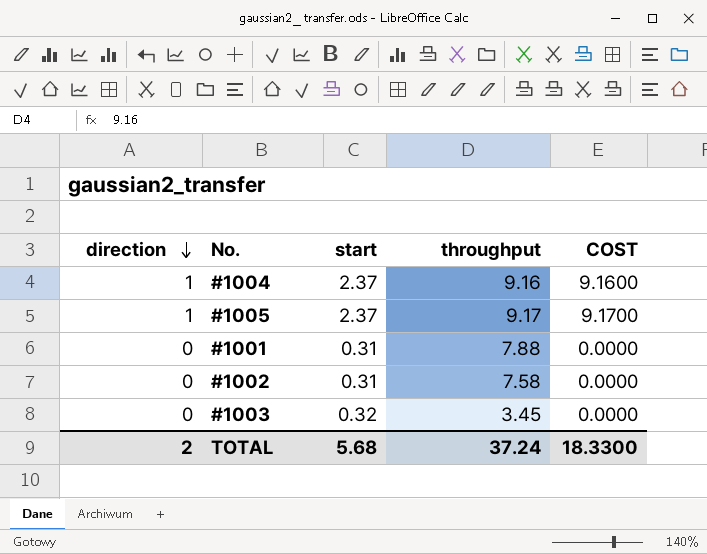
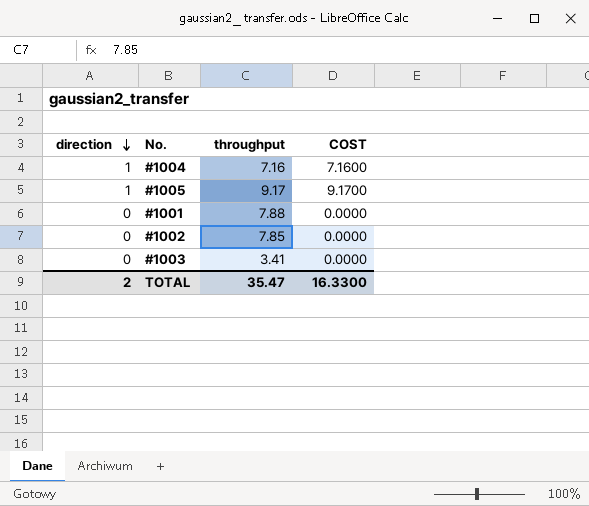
column start | position: 3 -> none
#1004 | throughput: 9.16 -> 7.16
#1004 | COST: 9.1600 -> 7.1600
#1002 | throughput: 7.58 -> 7.85
#1003 | throughput: 3.45 -> 3.41
TOTAL | throughput: 37.24 -> 35.47
TOTAL | COST: 18.3300 -> 16.3300

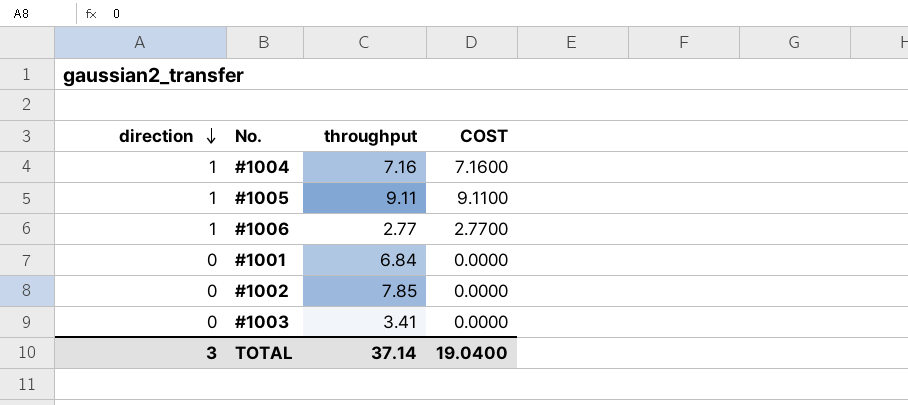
#1005 | throughput: 9.17 -> 9.11
#1005 | COST: 9.1700 -> 9.1100
row #1006: none -> 1 | 2.77 | 2.7700
#1001 | throughput: 7.88 -> 6.84
TOTAL | direction: 2 -> 3
TOTAL | throughput: 35.47 -> 37.14
TOTAL | COST: 16.3300 -> 19.0400

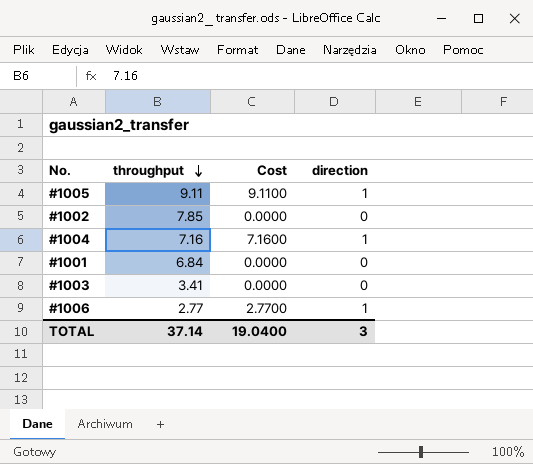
row order: direction descending -> throughput descending
column name: COST -> Cost
column direction | position: 1 -> 4

